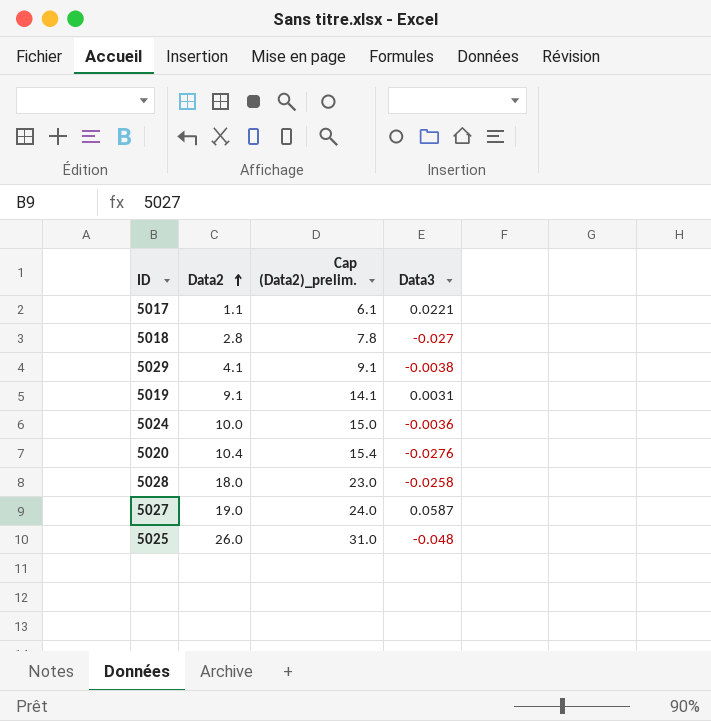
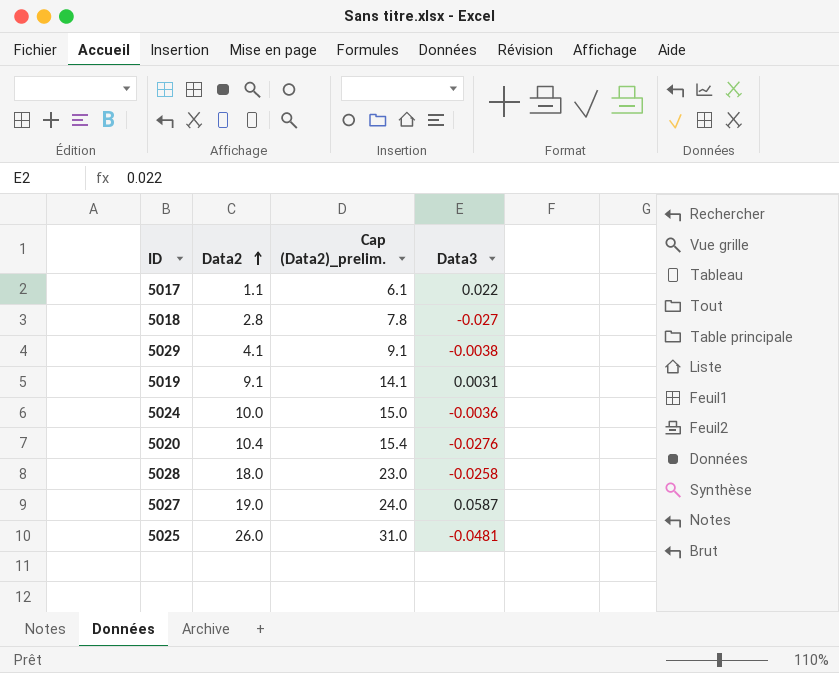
5017 | Data3: 0.0221 -> 0.022
5025 | Data3: -0.048 -> -0.0481

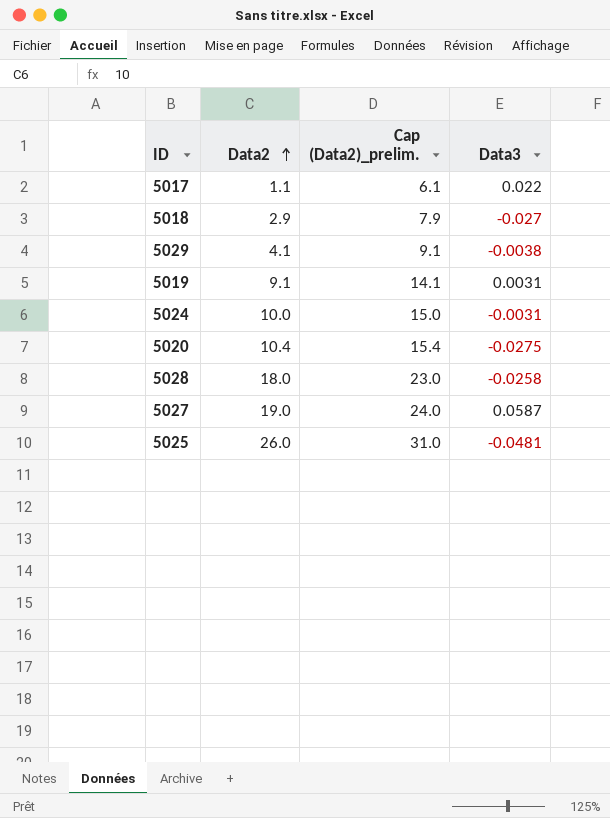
5018 | Data2: 2.8 -> 2.9
5018 | Cap (Data2)_prelim.: 7.8 -> 7.9
5024 | Data3: -0.0036 -> -0.0031
5020 | Data3: -0.0276 -> -0.0275

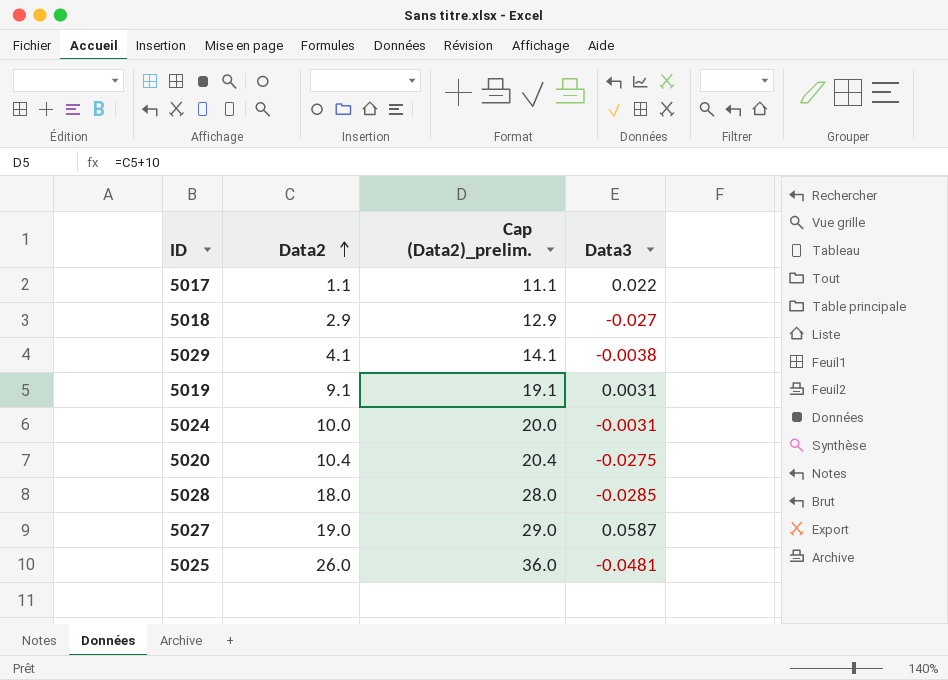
column Cap (Data2)_prelim. | formula: [Data2] + 5 -> [Data2] + 10
5028 | Data3: -0.0258 -> -0.0285

